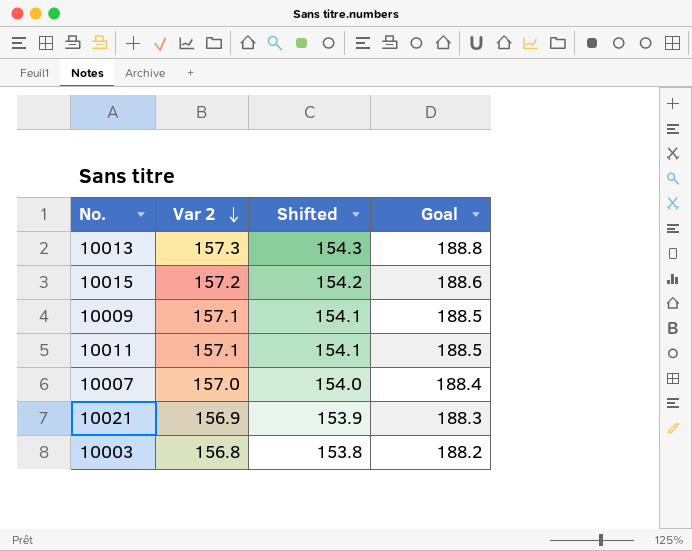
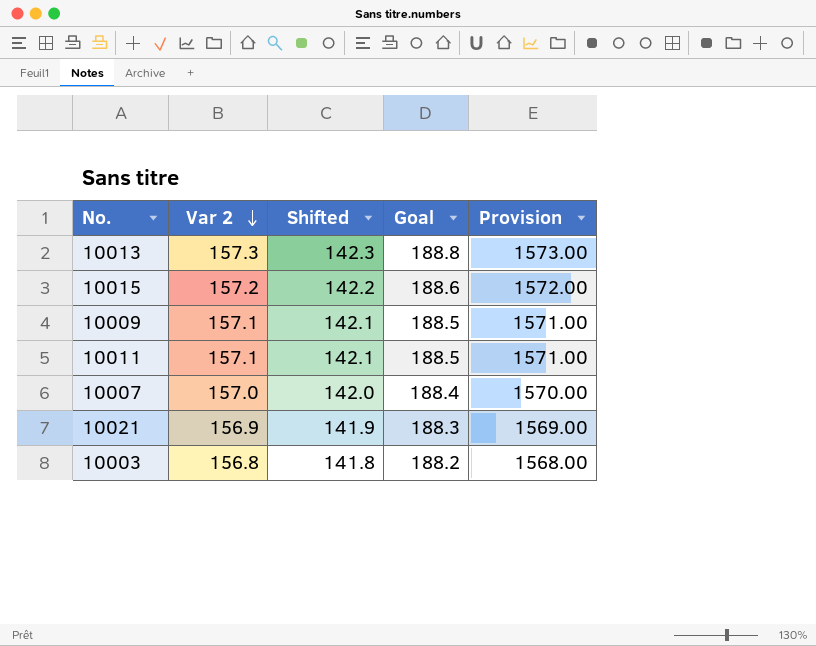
column Shifted | formula: [Var 2] - 3 -> [Var 2] - 15
column Provision | formula: none -> [Var 2] * 10

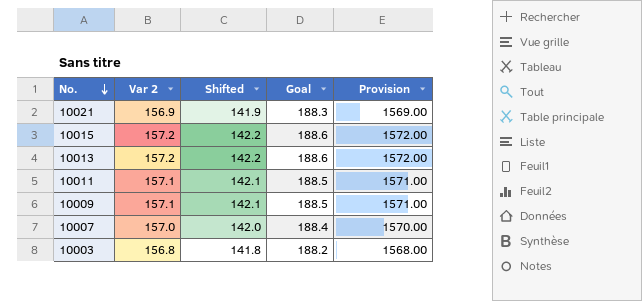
row order: Var 2 descending -> No. descending
10013 | Var 2: 157.3 -> 157.2
10013 | Shifted: 142.3 -> 142.2
10013 | Goal: 188.8 -> 188.6
10013 | Provision: 1573.00 -> 1572.00

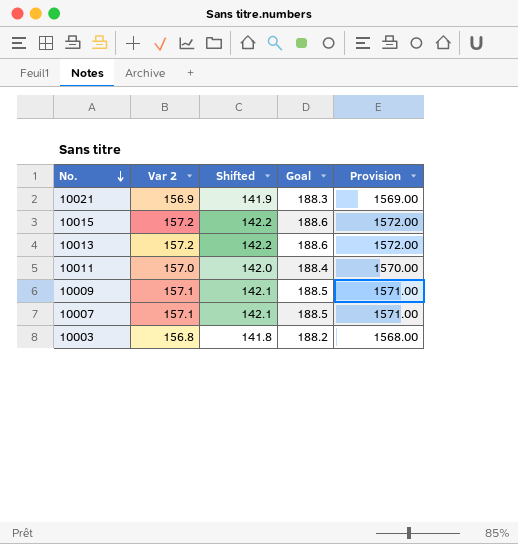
10011 | Var 2: 157.1 -> 157.0
10011 | Shifted: 142.1 -> 142.0
10011 | Goal: 188.5 -> 188.4
10011 | Provision: 1571.00 -> 1570.00
10007 | Var 2: 157.0 -> 157.1
10007 | Shifted: 142.0 -> 142.1
10007 | Goal: 188.4 -> 188.5
10007 | Provision: 1570.00 -> 1571.00

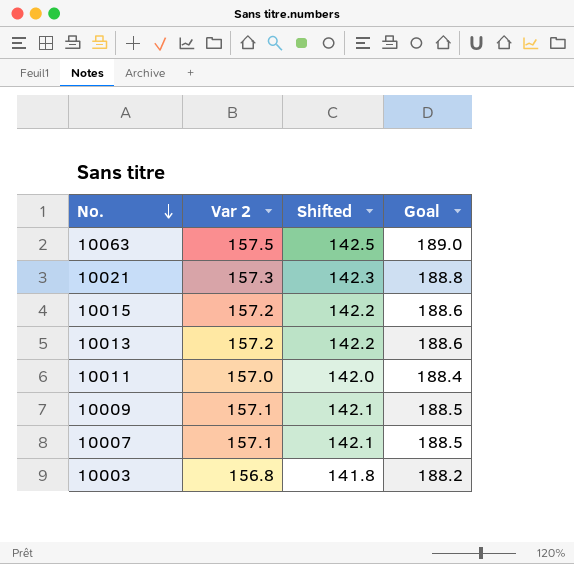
column Provision | formula: [Var 2] * 10 -> none
row 10063: none -> 157.5 | 142.5 | 189.0
10021 | Var 2: 156.9 -> 157.3
10021 | Shifted: 141.9 -> 142.3
10021 | Goal: 188.3 -> 188.8

